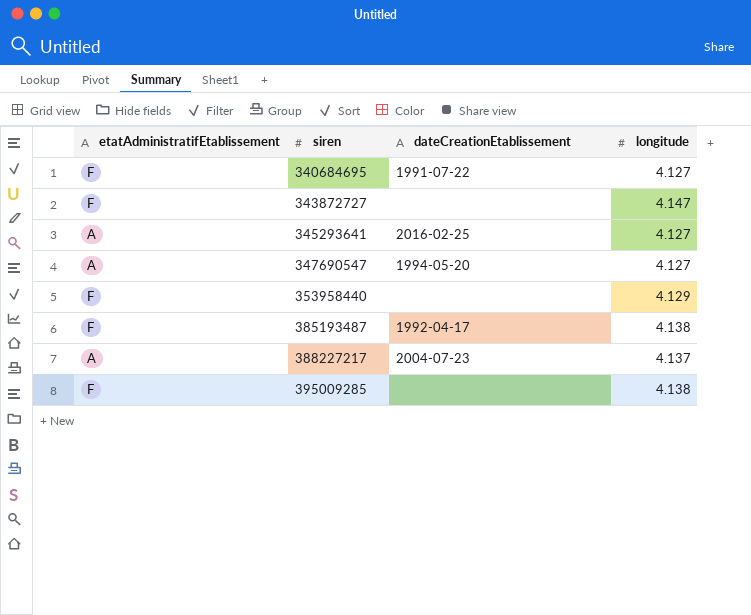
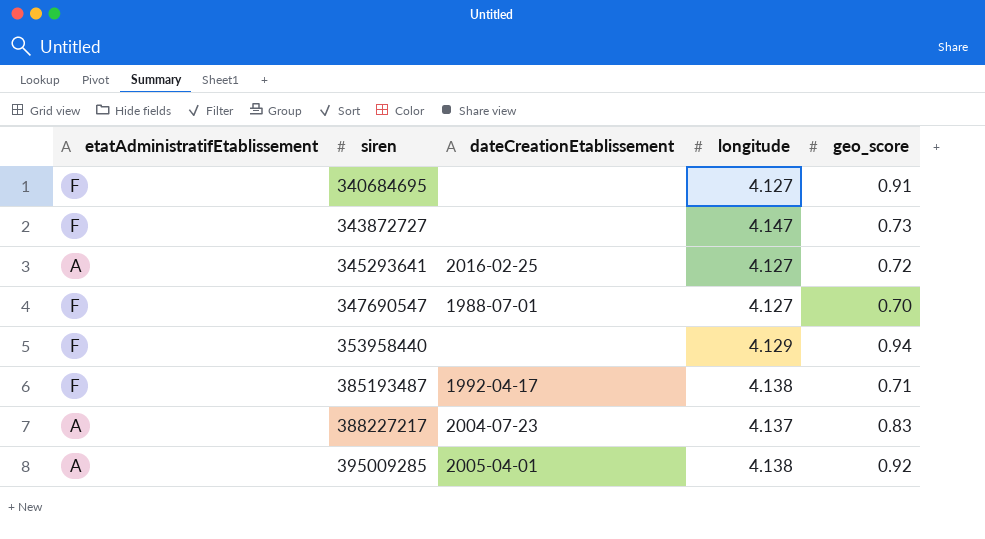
column geo_score | position: none -> 5
340684695 | dateCreationEtablissement: 1991-07-22 -> none
347690547 | etatAdministratifEtablissement: A -> F
347690547 | dateCreationEtablissement: 1994-05-20 -> 1988-07-01
395009285 | etatAdministratifEtablissement: F -> A
395009285 | dateCreationEtablissement: none -> 2005-04-01

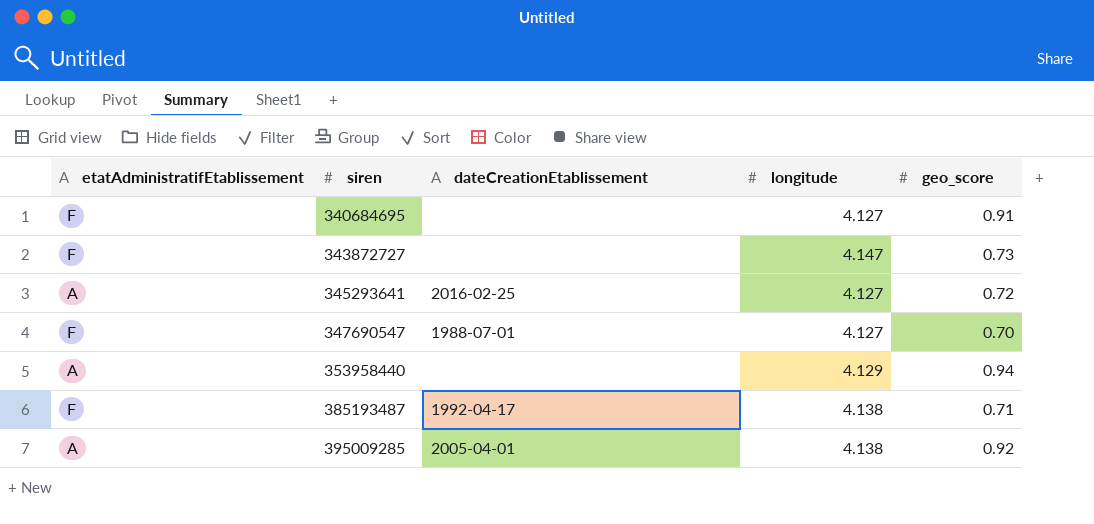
row 388227217: A | 2004-07-23 | 4.137 | 0.83 -> none
353958440 | etatAdministratifEtablissement: F -> A

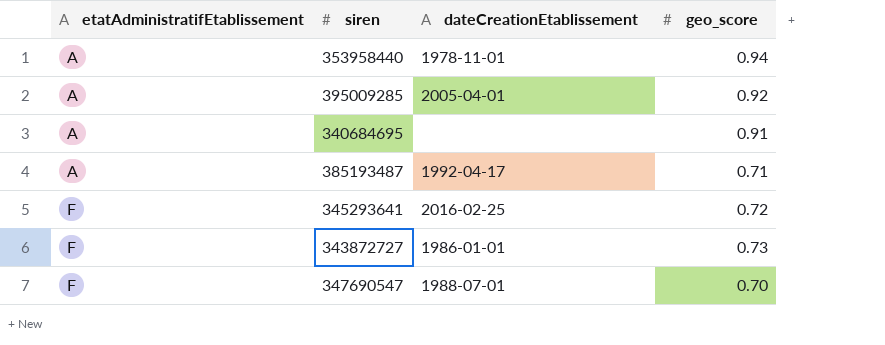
row order: siren ascending -> etatAdministratifEtablissement ascending
column longitude | position: 4 -> none
353958440 | dateCreationEtablissement: none -> 1978-11-01
340684695 | etatAdministratifEtablissement: F -> A
385193487 | etatAdministratifEtablissement: F -> A
345293641 | etatAdministratifEtablissement: A -> F
343872727 | dateCreationEtablissement: none -> 1986-01-01

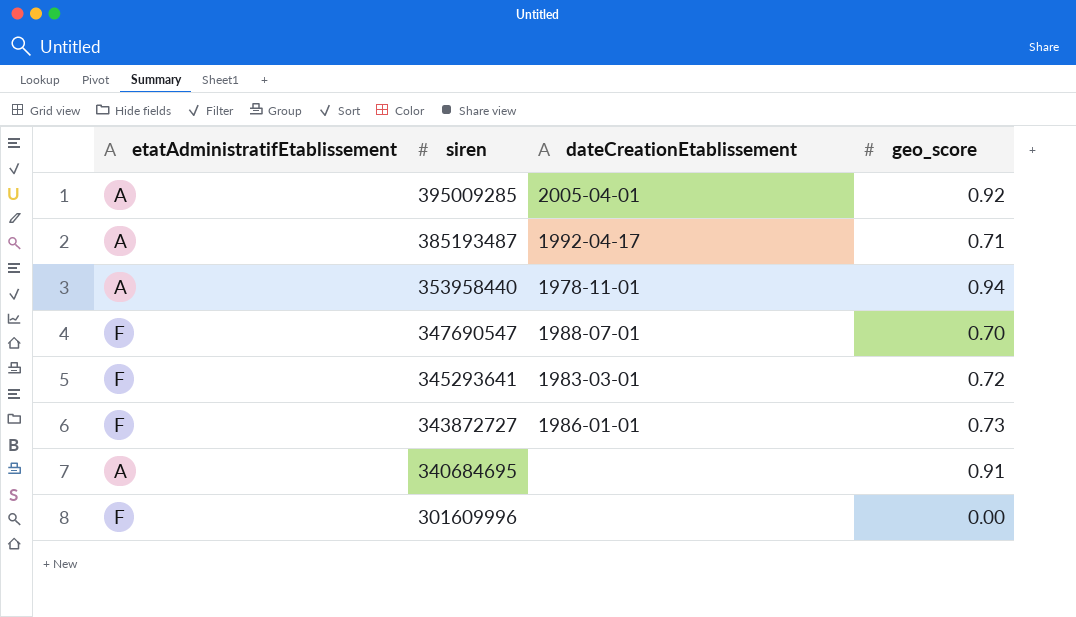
row order: etatAdministratifEtablissement ascending -> siren descending
345293641 | dateCreationEtablissement: 2016-02-25 -> 1983-03-01
row 301609996: none -> F | none | 0.00

